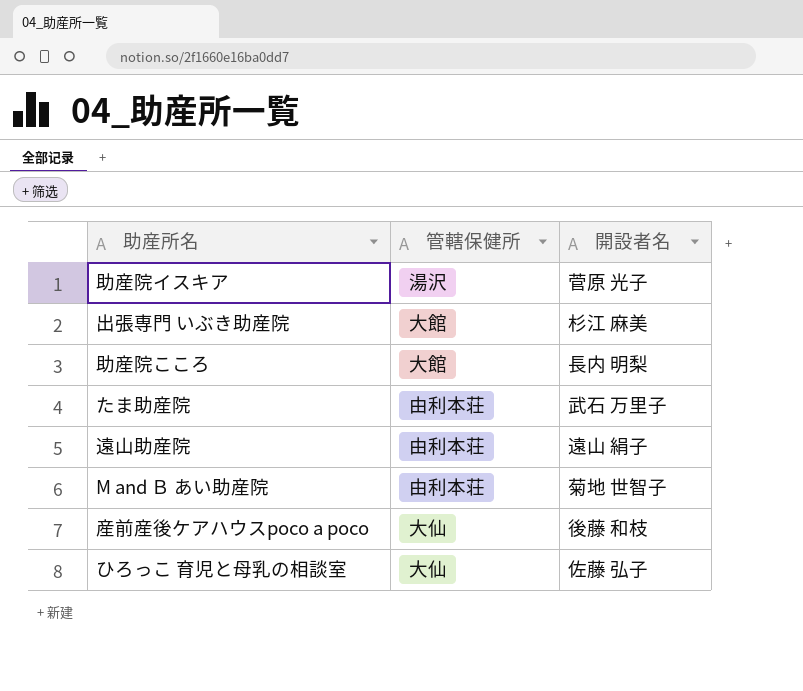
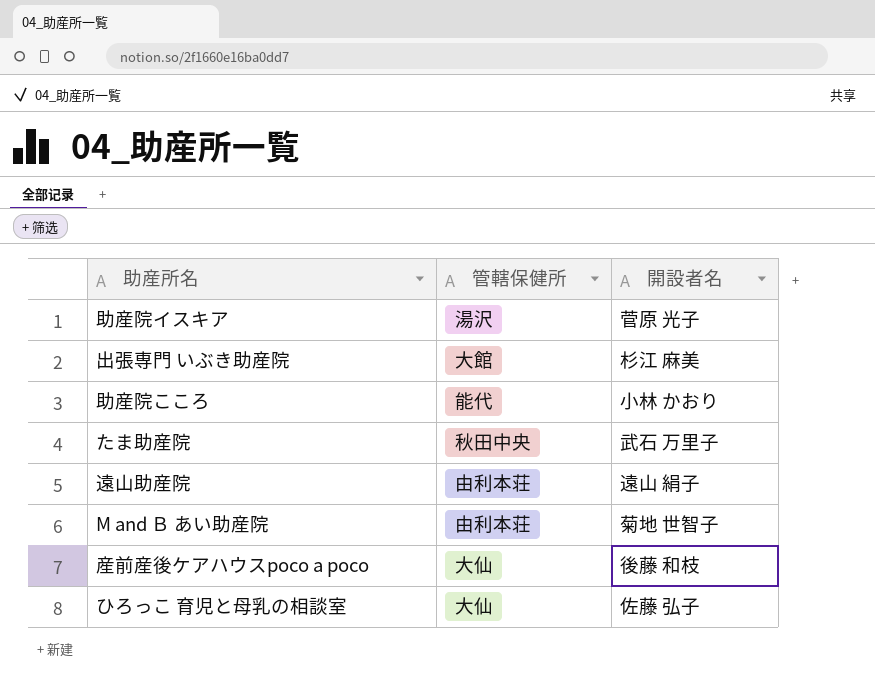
助産院こころ | 管轄保健所: 大館 -> 能代
助産院こころ | 開設者名: 長内 明梨 -> 小林 かおり
たま助産院 | 管轄保健所: 由利本荘 -> 秋田中央

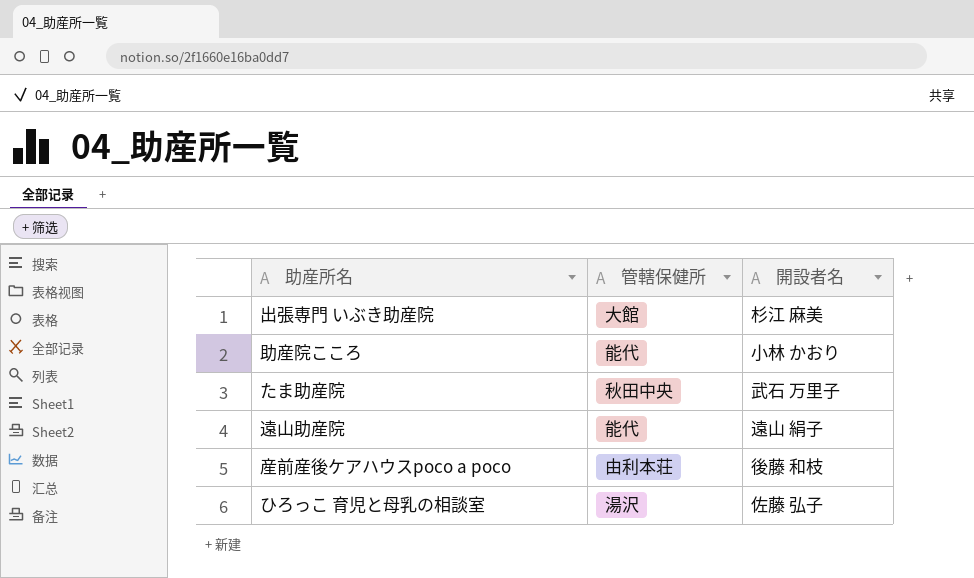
row 助産院イスキア: 湯沢 | 菅原 光子 -> none
row M and Ｂ あい助産院: 由利本荘 | 菊地 世智子 -> none
遠山助産院 | 管轄保健所: 由利本荘 -> 能代
産前産後ケアハウスpoco a poco | 管轄保健所: 大仙 -> 由利本荘
ひろっこ 育児と母乳の相談室 | 管轄保健所: 大仙 -> 湯沢

